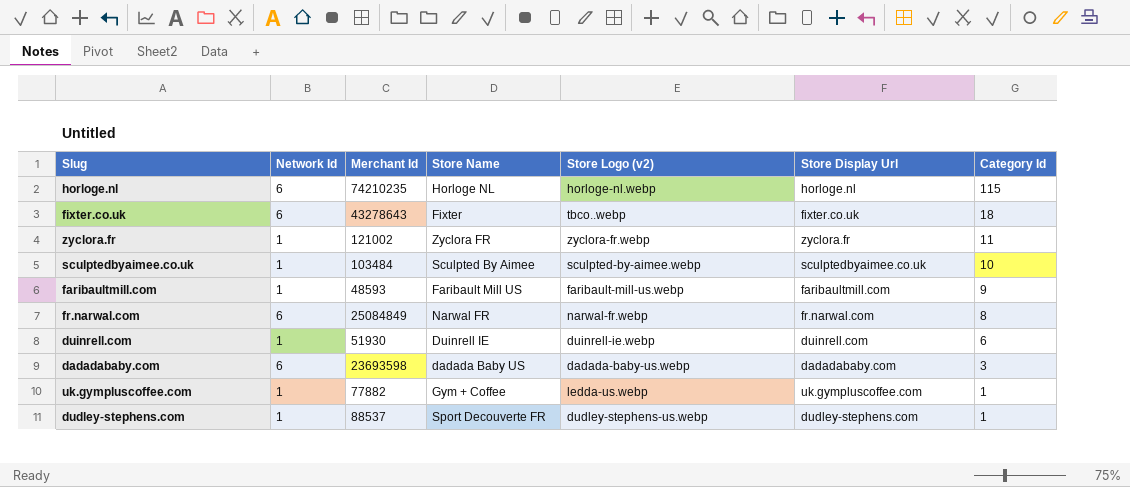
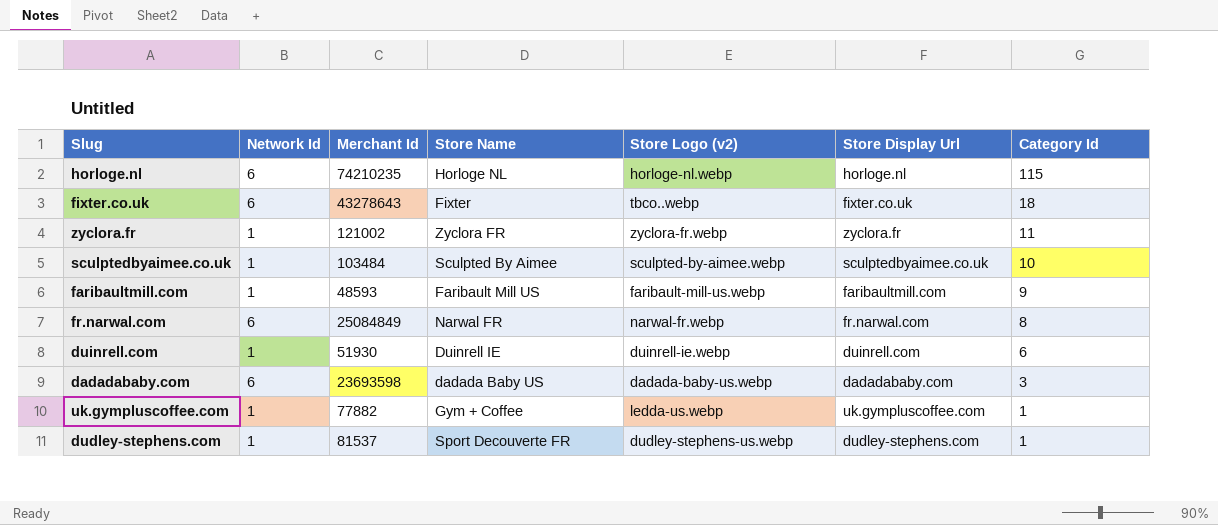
dudley-stephens.com | Merchant Id: 88537 -> 81537

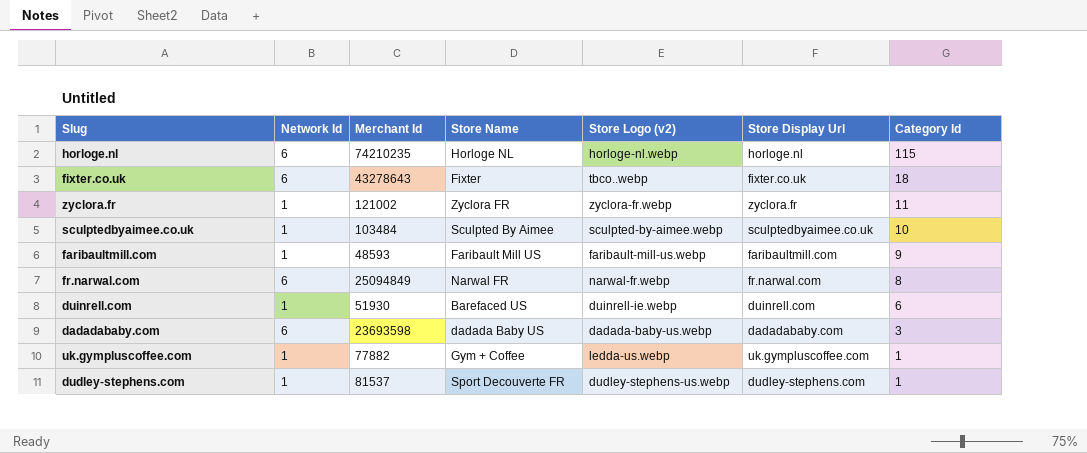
fr.narwal.com | Merchant Id: 25084849 -> 25094849
duinrell.com | Store Name: Duinrell IE -> Barefaced US

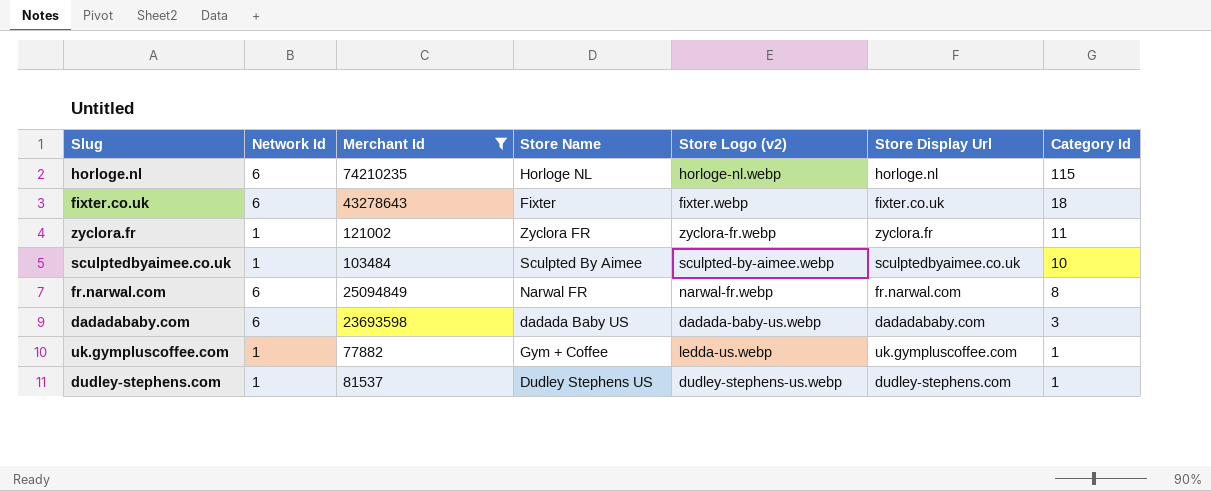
filter: none -> Merchant Id >= 77882
fixter.co.uk | Store Logo (v2): tbco..webp -> fixter.webp
dudley-stephens.com | Store Name: Sport Decouverte FR -> Dudley Stephens US

